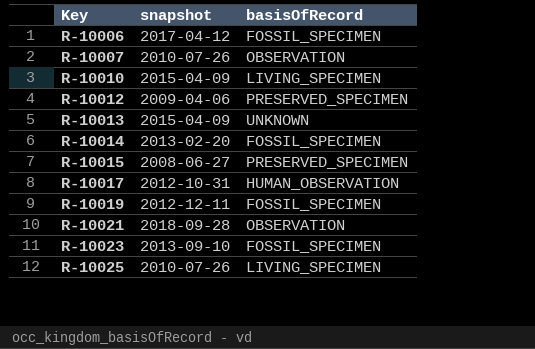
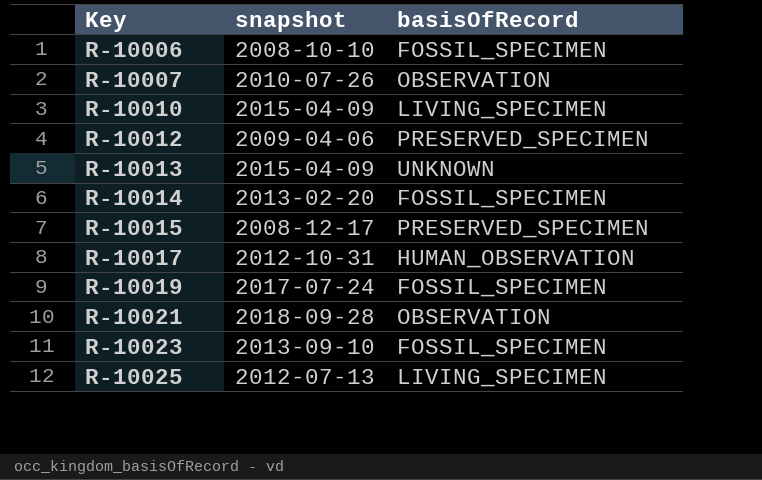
R-10006 | snapshot: 2017-04-12 -> 2008-10-10
R-10015 | snapshot: 2008-06-27 -> 2008-12-17
R-10019 | snapshot: 2012-12-11 -> 2017-07-24
R-10025 | snapshot: 2010-07-26 -> 2012-07-13

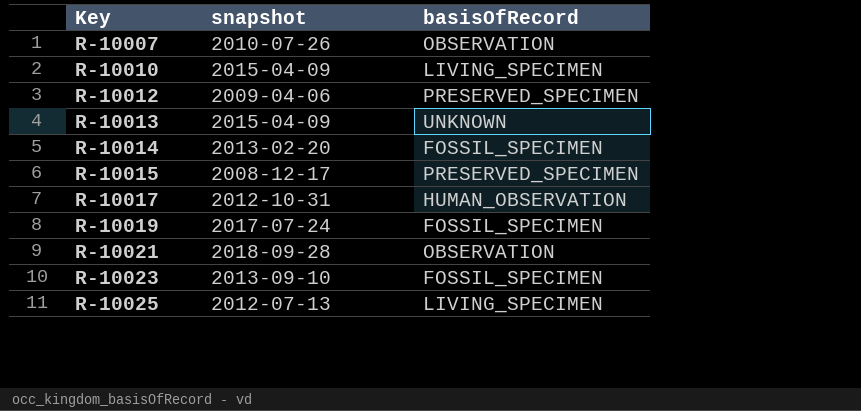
row R-10006: 2008-10-10 | FOSSIL_SPECIMEN -> none

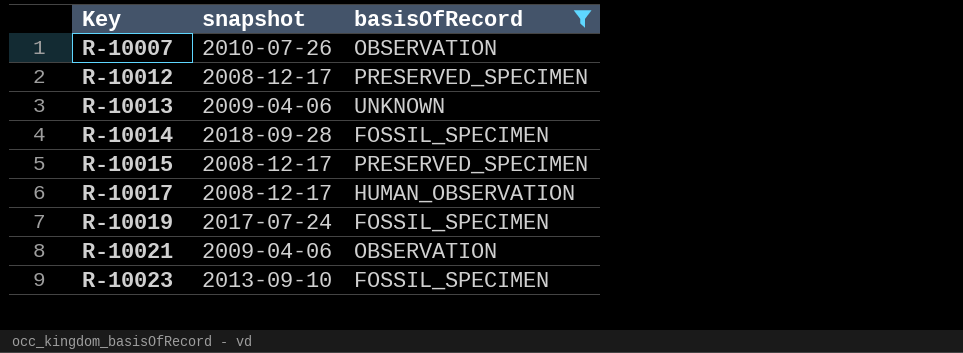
filter: none -> basisOfRecord != LIVING_SPECIMEN
R-10012 | snapshot: 2009-04-06 -> 2008-12-17
R-10013 | snapshot: 2015-04-09 -> 2009-04-06
R-10014 | snapshot: 2013-02-20 -> 2018-09-28
R-10017 | snapshot: 2012-10-31 -> 2008-12-17
R-10021 | snapshot: 2018-09-28 -> 2009-04-06

